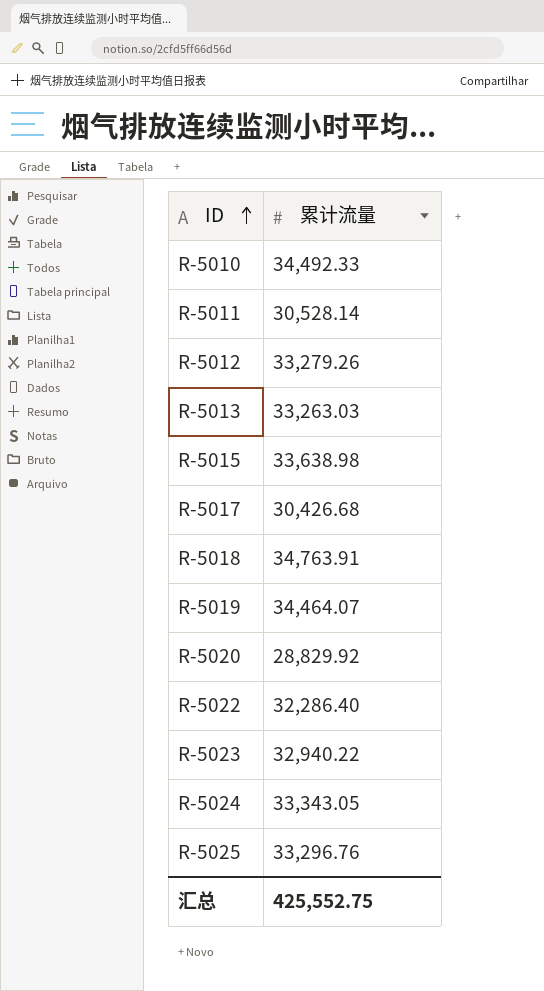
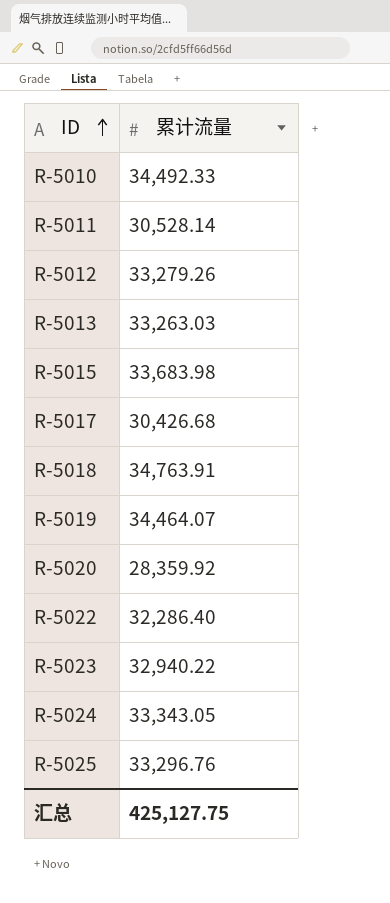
R-5015 | 累计流量: 33,638.98 -> 33,683.98
R-5020 | 累计流量: 28,829.92 -> 28,359.92
汇总 | 累计流量: 425,552.75 -> 425,127.75

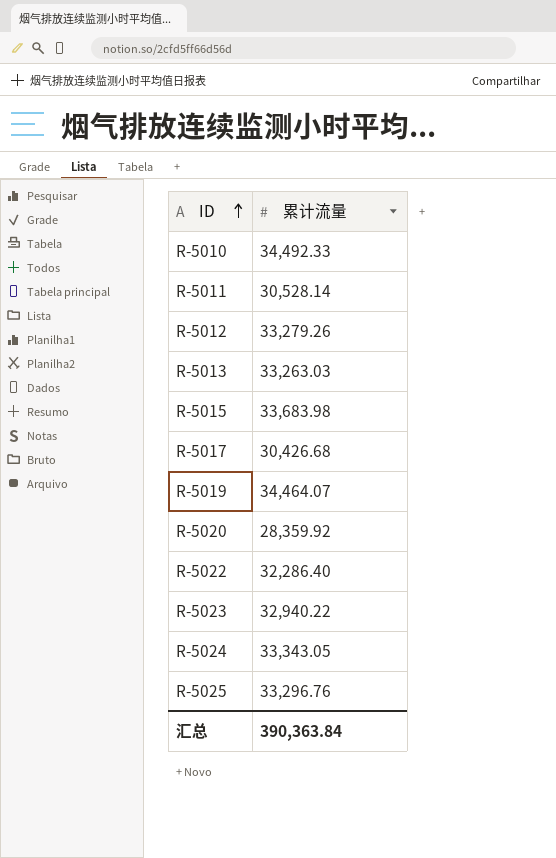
row R-5018: 34,763.91 -> none
汇总 | 累计流量: 425,127.75 -> 390,363.84

